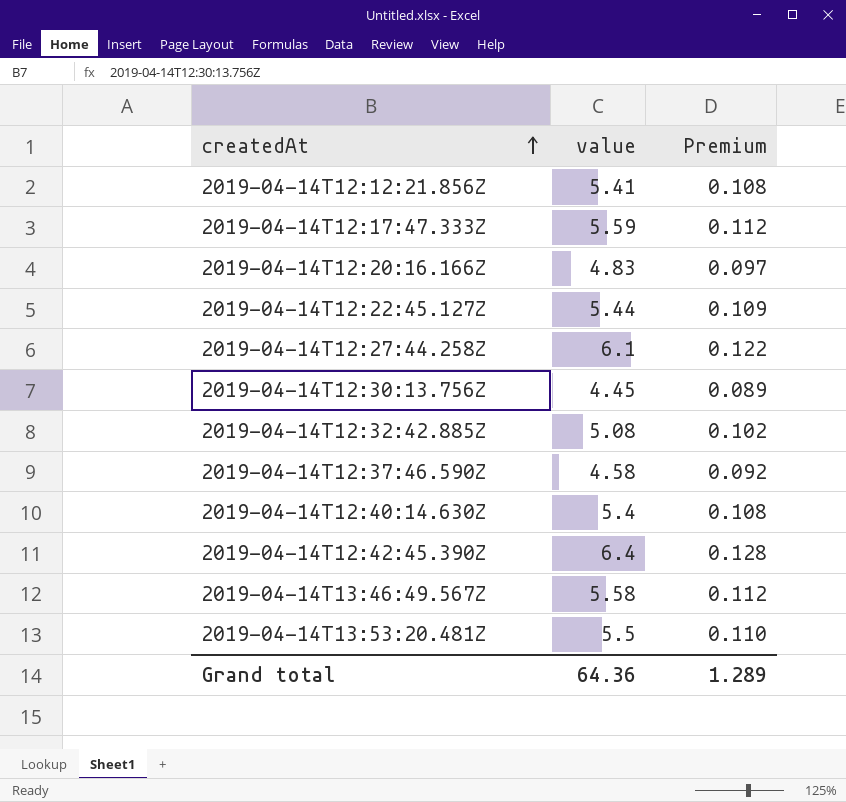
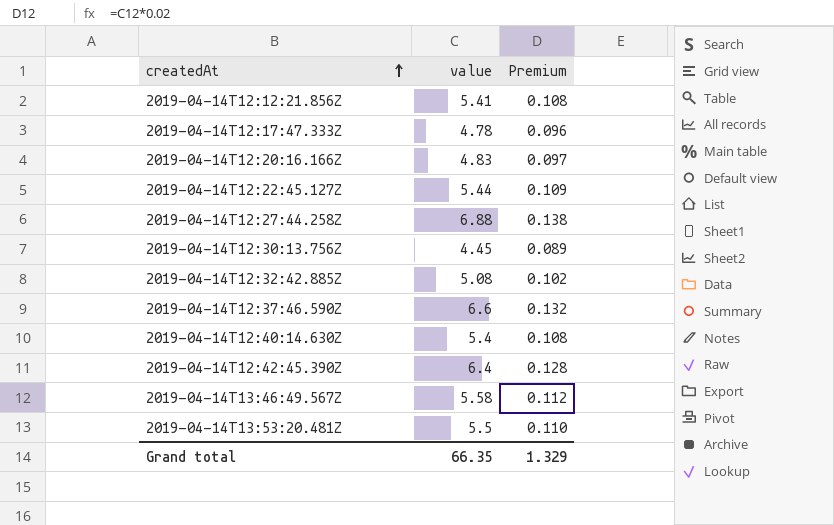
2019-04-14T12:17:47.333Z | value: 5.59 -> 4.78
2019-04-14T12:17:47.333Z | Premium: 0.112 -> 0.096
2019-04-14T12:27:44.258Z | value: 6.1 -> 6.88
2019-04-14T12:27:44.258Z | Premium: 0.122 -> 0.138
2019-04-14T12:37:46.590Z | value: 4.58 -> 6.6
2019-04-14T12:37:46.590Z | Premium: 0.092 -> 0.132
Grand total | value: 64.36 -> 66.35
Grand total | Premium: 1.289 -> 1.329

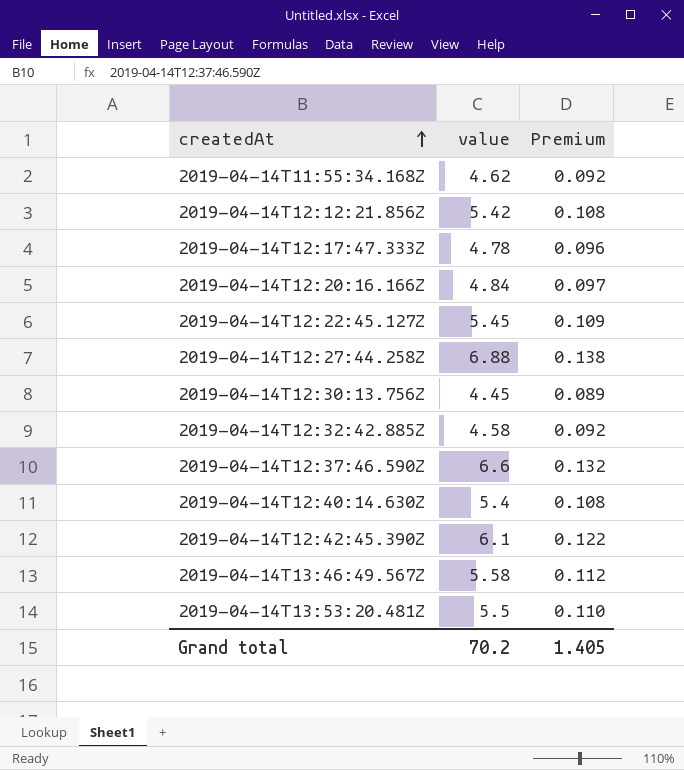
row 2019-04-14T11:55:34.168Z: none -> 4.62 | 0.092
2019-04-14T12:12:21.856Z | value: 5.41 -> 5.42
2019-04-14T12:20:16.166Z | value: 4.83 -> 4.84
2019-04-14T12:22:45.127Z | value: 5.44 -> 5.45
2019-04-14T12:32:42.885Z | value: 5.08 -> 4.58
2019-04-14T12:32:42.885Z | Premium: 0.102 -> 0.092
2019-04-14T12:42:45.390Z | value: 6.4 -> 6.1
2019-04-14T12:42:45.390Z | Premium: 0.128 -> 0.122
Grand total | value: 66.35 -> 70.2
Grand total | Premium: 1.329 -> 1.405

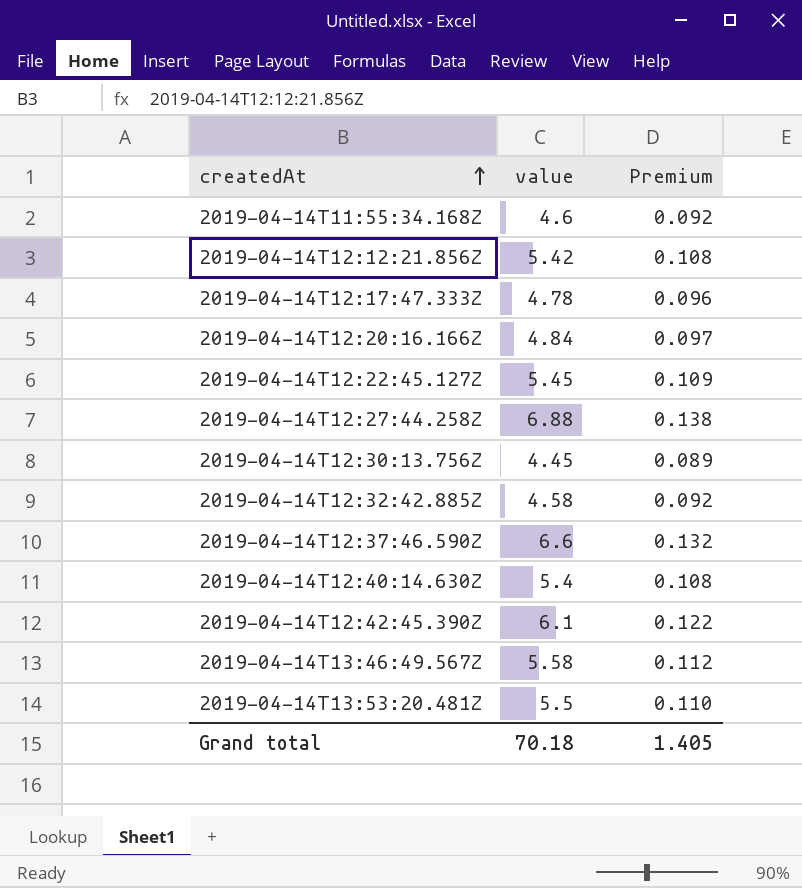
2019-04-14T11:55:34.168Z | value: 4.62 -> 4.6
Grand total | value: 70.2 -> 70.18

